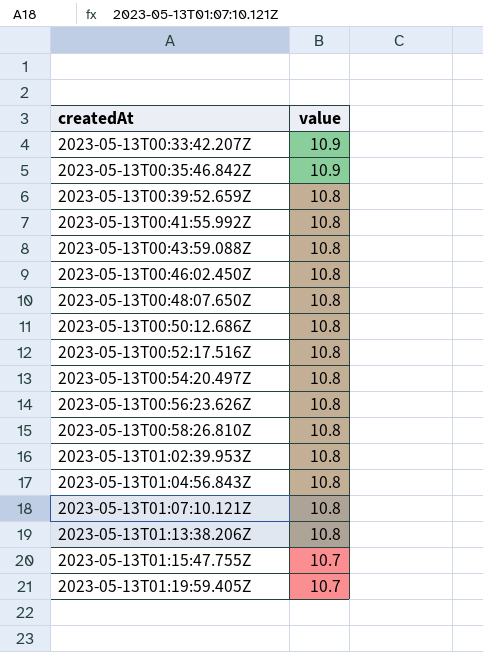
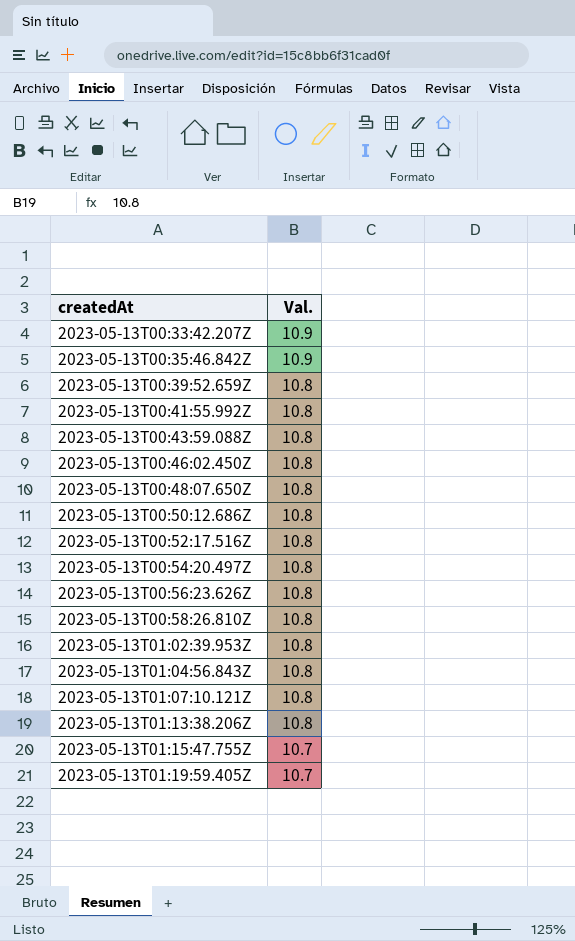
column name: value -> Val.

